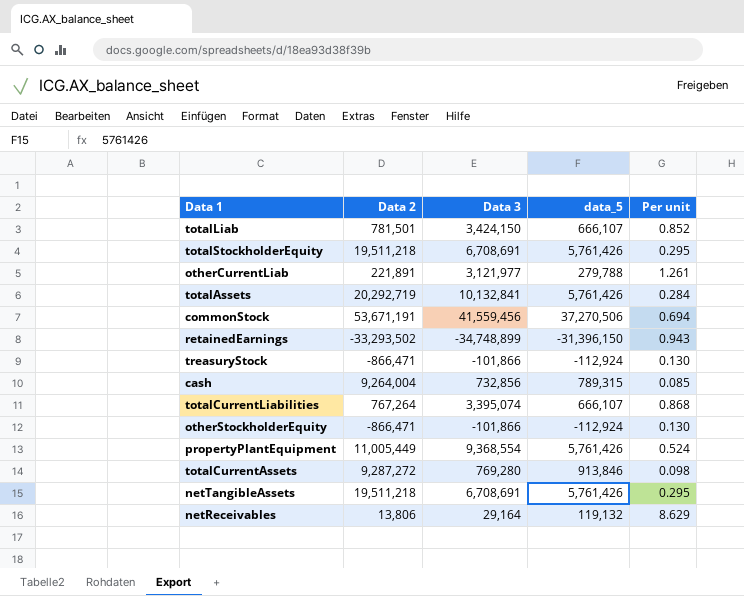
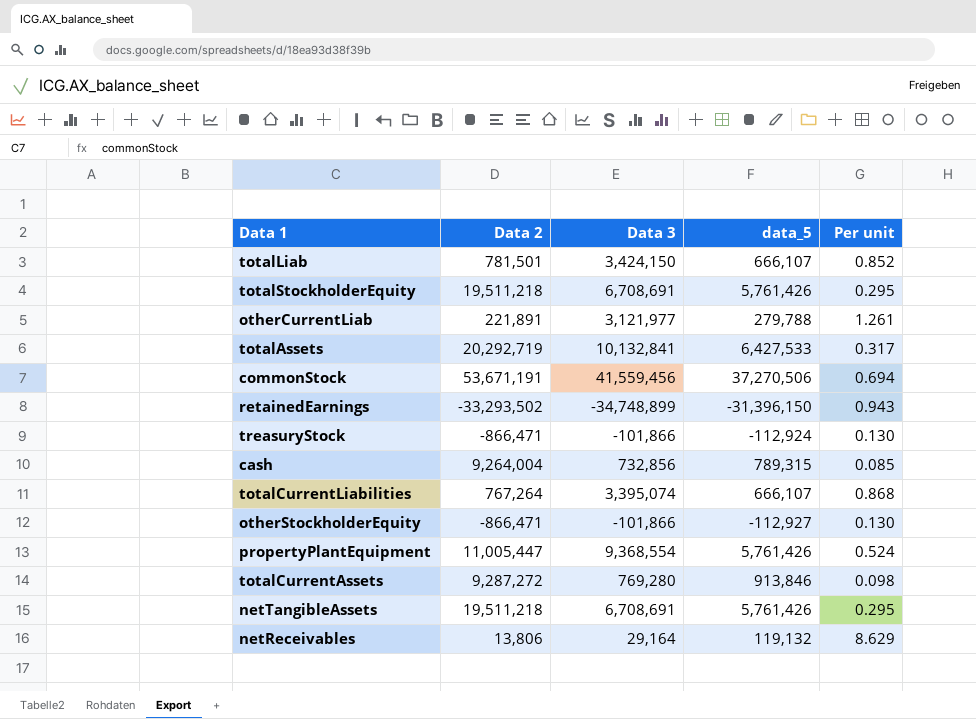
totalAssets | data_5: 5,761,426 -> 6,427,533
totalAssets | Per unit: 0.284 -> 0.317
otherStockholderEquity | data_5: -112,924 -> -112,927
propertyPlantEquipment | Data 2: 11,005,449 -> 11,005,447

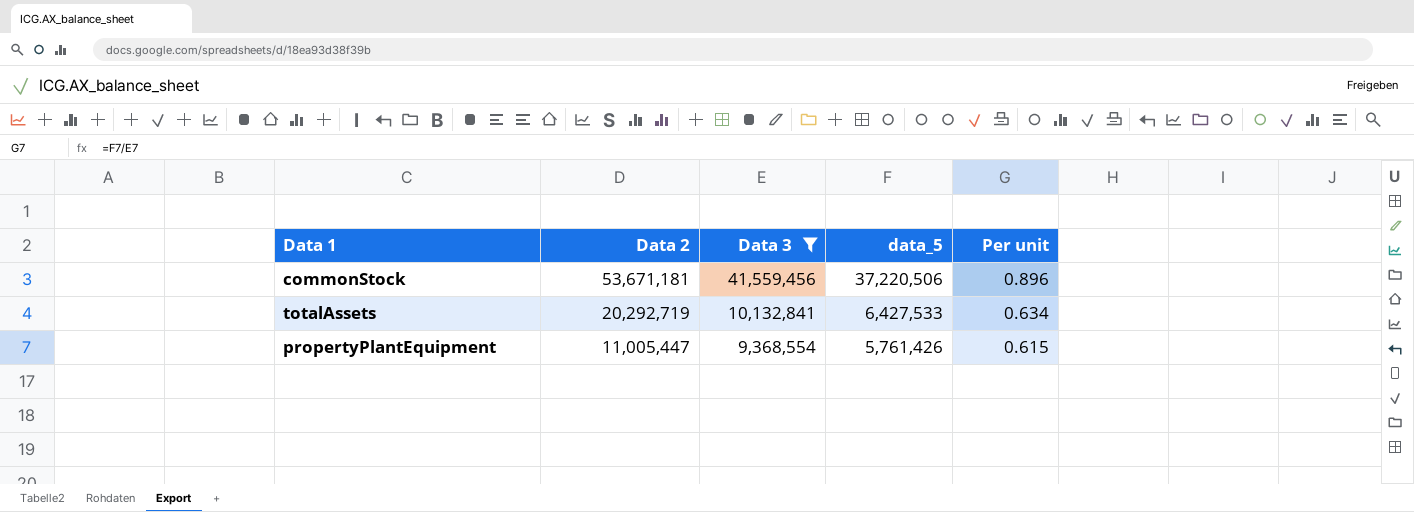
filter: none -> Data 3 >= 9,368,554
row order: none -> Data 2 descending
column Per unit | formula: [data_5] / [Data 2] -> [data_5] / [Data 3]
commonStock | Data 2: 53,671,191 -> 53,671,181
commonStock | data_5: 37,270,506 -> 37,220,506

